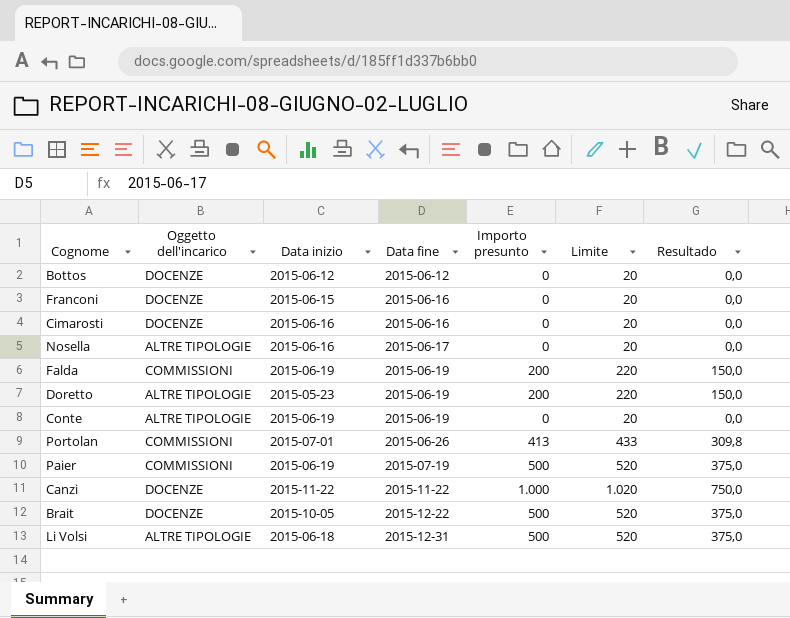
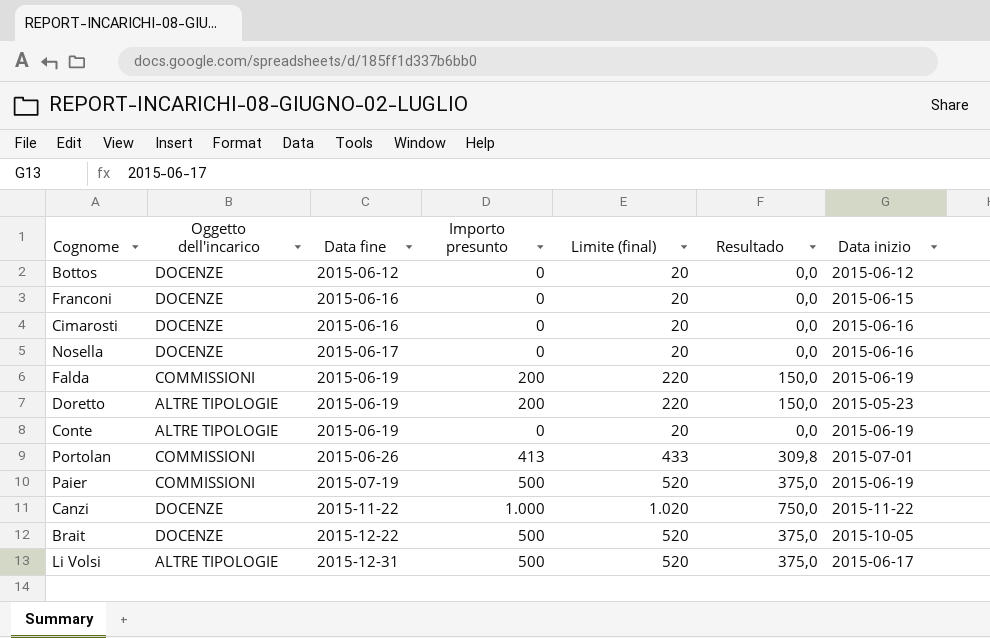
column name: Limite -> Limite (final)
column Data inizio | position: 3 -> 7
Nosella | Oggetto dell'incarico: ALTRE TIPOLOGIE -> DOCENZE
Li Volsi | Data inizio: 2015-06-18 -> 2015-06-17

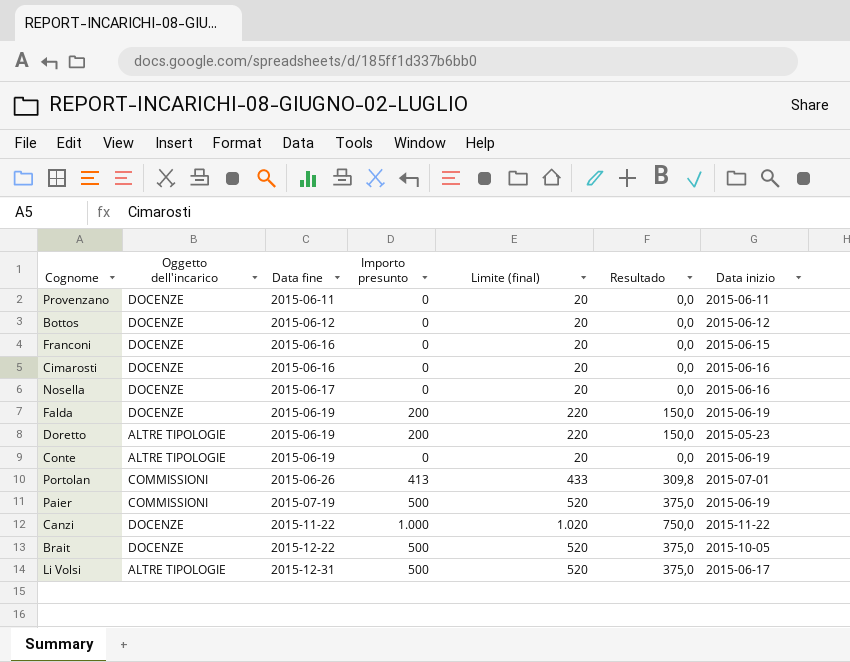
row Provenzano: none -> DOCENZE | 2015-06-11 | 0 | 20 | 0,0 | 2015-06-11
Falda | Oggetto dell'incarico: COMMISSIONI -> DOCENZE

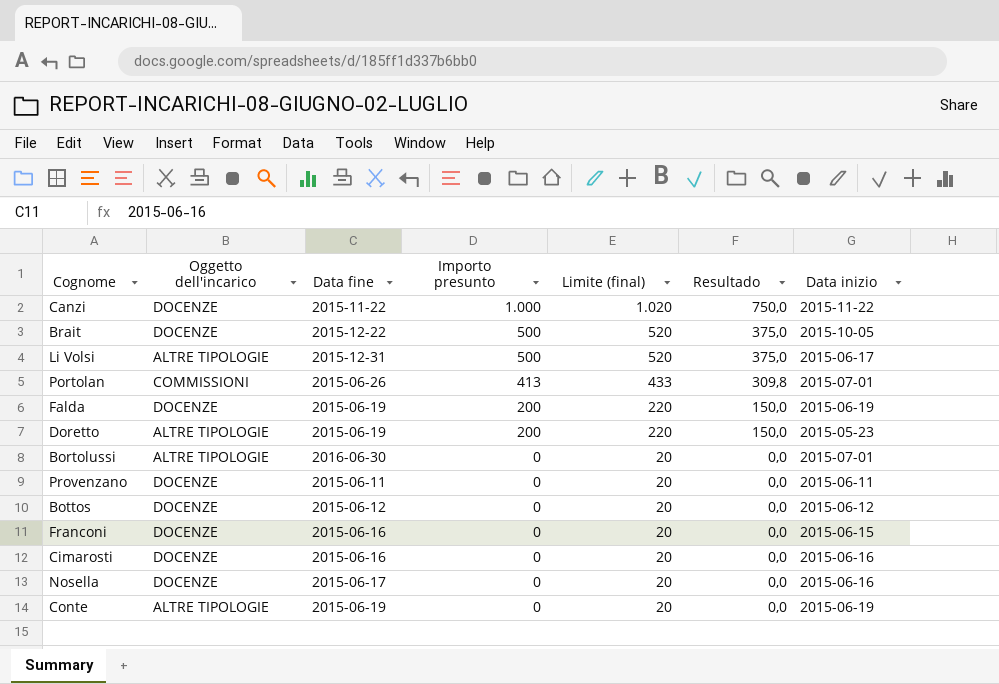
row order: Data fine ascending -> Importo presunto descending
row Paier: COMMISSIONI | 2015-07-19 | 500 | 520 | 375,0 | 2015-06-19 -> none
row Bortolussi: none -> ALTRE TIPOLOGIE | 2016-06-30 | 0 | 20 | 0,0 | 2015-07-01

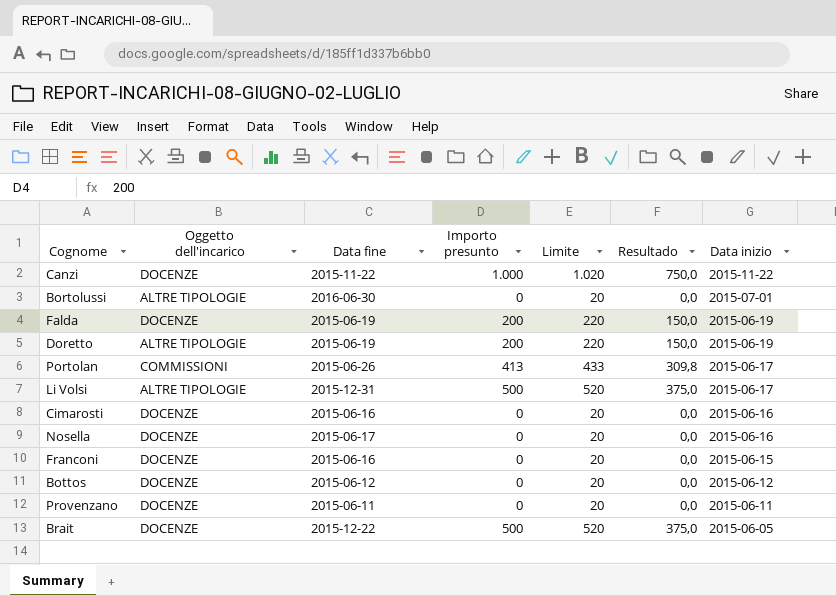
row order: Importo presunto descending -> Data inizio descending
column name: Limite (final) -> Limite
row Conte: ALTRE TIPOLOGIE | 2015-06-19 | 0 | 20 | 0,0 | 2015-06-19 -> none
Doretto | Data inizio: 2015-05-23 -> 2015-06-19
Portolan | Data inizio: 2015-07-01 -> 2015-06-17
Brait | Data inizio: 2015-10-05 -> 2015-06-05

